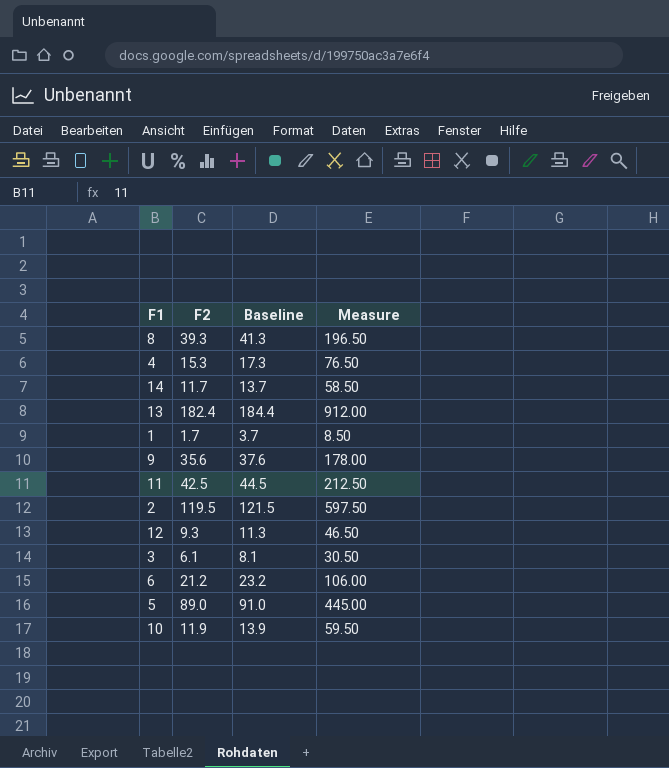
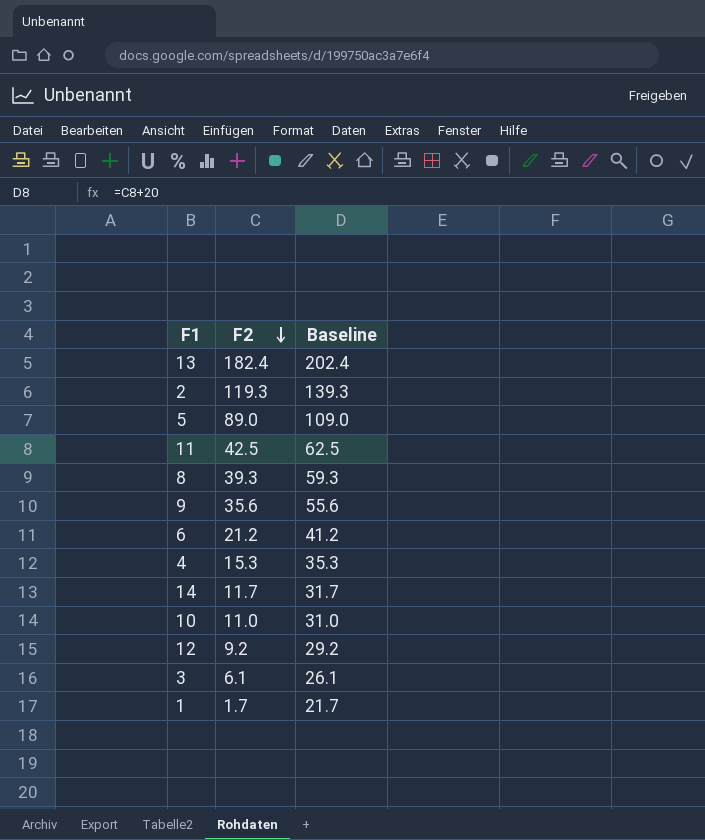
row order: none -> F2 descending
column Measure | formula: [F2] * 5 -> none
column Baseline | formula: [F2] + 2 -> [F2] + 20
2 | F2: 119.5 -> 119.3
10 | F2: 11.9 -> 11.0
12 | F2: 9.3 -> 9.2

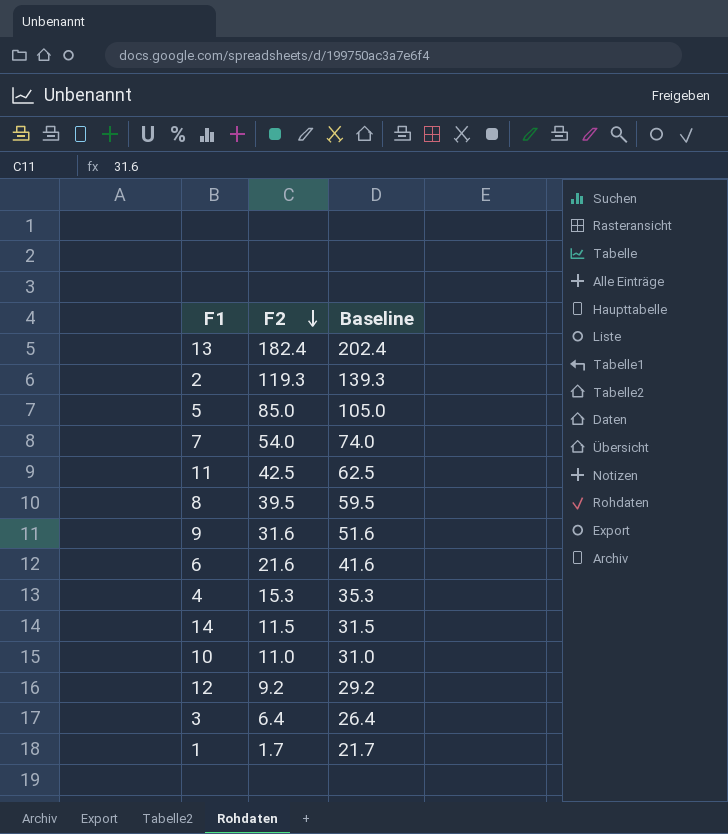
5 | F2: 89.0 -> 85.0
5 | Baseline: 109.0 -> 105.0
row 7: none -> 54.0 | 74.0
8 | F2: 39.3 -> 39.5
8 | Baseline: 59.3 -> 59.5
9 | F2: 35.6 -> 31.6
9 | Baseline: 55.6 -> 51.6
6 | F2: 21.2 -> 21.6
6 | Baseline: 41.2 -> 41.6
14 | F2: 11.7 -> 11.5
14 | Baseline: 31.7 -> 31.5
3 | F2: 6.1 -> 6.4
3 | Baseline: 26.1 -> 26.4

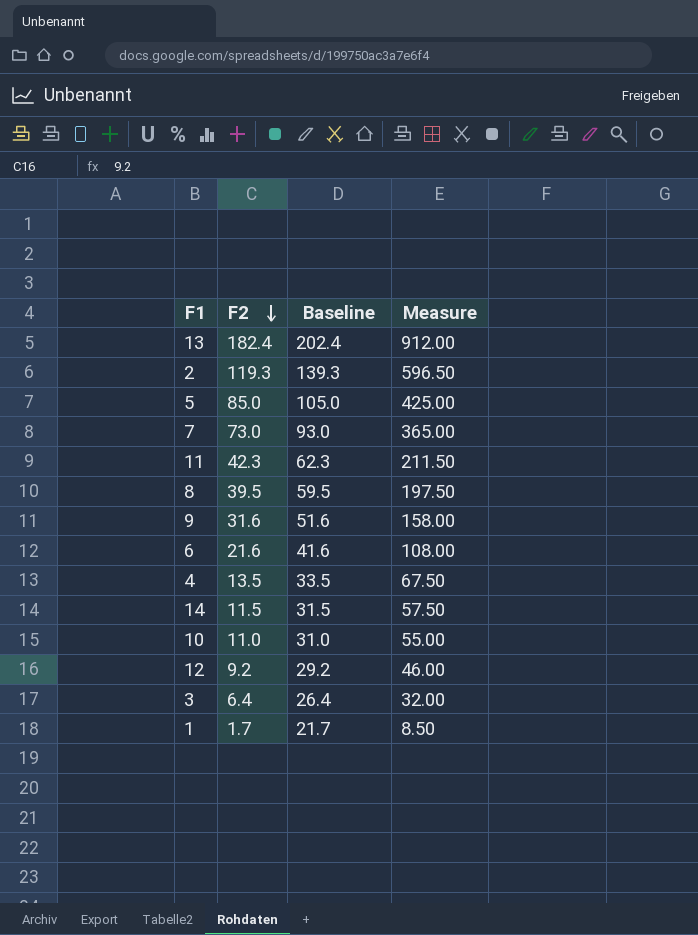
column Measure | formula: none -> [F2] * 5
7 | F2: 54.0 -> 73.0
7 | Baseline: 74.0 -> 93.0
11 | F2: 42.5 -> 42.3
11 | Baseline: 62.5 -> 62.3
4 | F2: 15.3 -> 13.5
4 | Baseline: 35.3 -> 33.5

